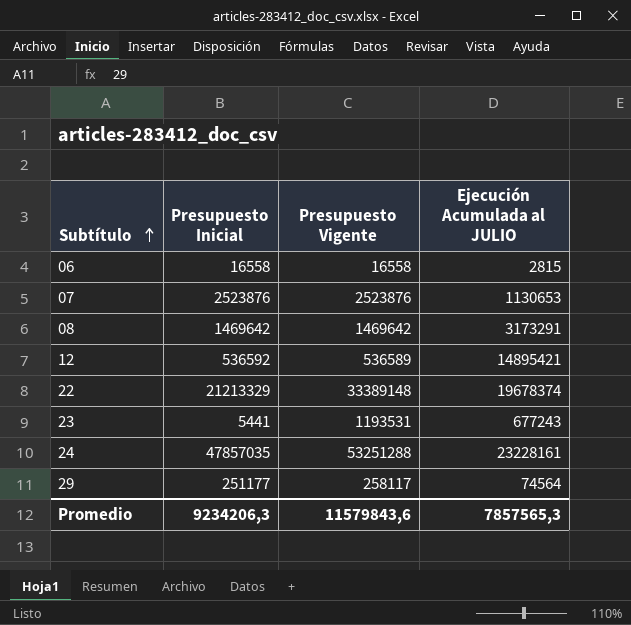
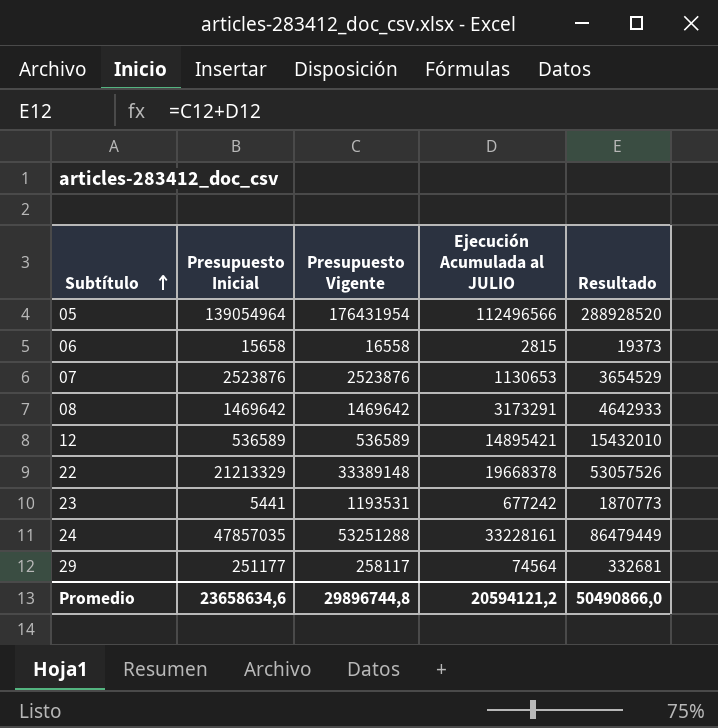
column Resultado | formula: none -> [Presupuesto Vigente] + [Ejecución Acumulada al JULIO]
row 05: none -> 139054964 | 176431954 | 112496566 | 288928520
06 | Presupuesto Inicial: 16558 -> 15658
12 | Presupuesto Inicial: 536592 -> 536589
22 | Ejecución Acumulada al JULIO: 19678374 -> 19668378
23 | Ejecución Acumulada al JULIO: 677243 -> 677242
24 | Ejecución Acumulada al JULIO: 23228161 -> 33228161
Promedio | Presupuesto Inicial: 9234206,3 -> 23658634,6
Promedio | Presupuesto Vigente: 11579843,6 -> 29896744,8
Promedio | Ejecución Acumulada al JULIO: 7857565,3 -> 20594121,2

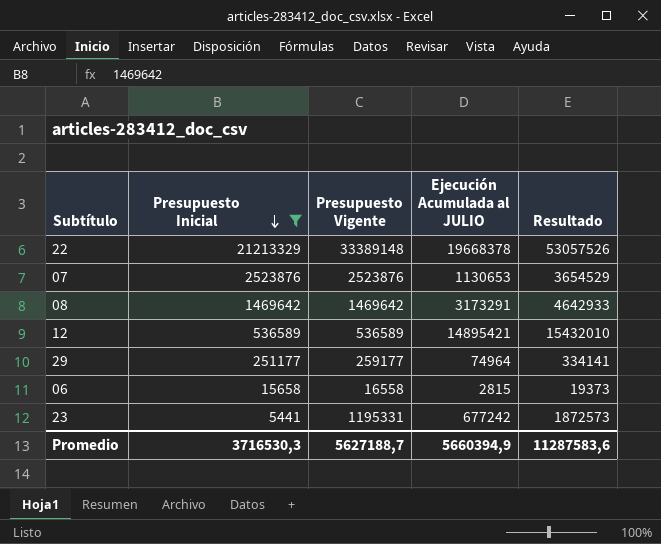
filter: none -> Presupuesto Inicial <= 21213329
row order: Subtítulo ascending -> Presupuesto Inicial descending
29 | Presupuesto Vigente: 258117 -> 259177
29 | Ejecución Acumulada al JULIO: 74564 -> 74964
29 | Resultado: 332681 -> 334141
23 | Presupuesto Vigente: 1193531 -> 1195331
23 | Resultado: 1870773 -> 1872573
Promedio | Presupuesto Inicial: 23658634,6 -> 3716530,3
Promedio | Presupuesto Vigente: 29896744,8 -> 5627188,7
Promedio | Ejecución Acumulada al JULIO: 20594121,2 -> 5660394,9
Promedio | Resultado: 50490866,0 -> 11287583,6

